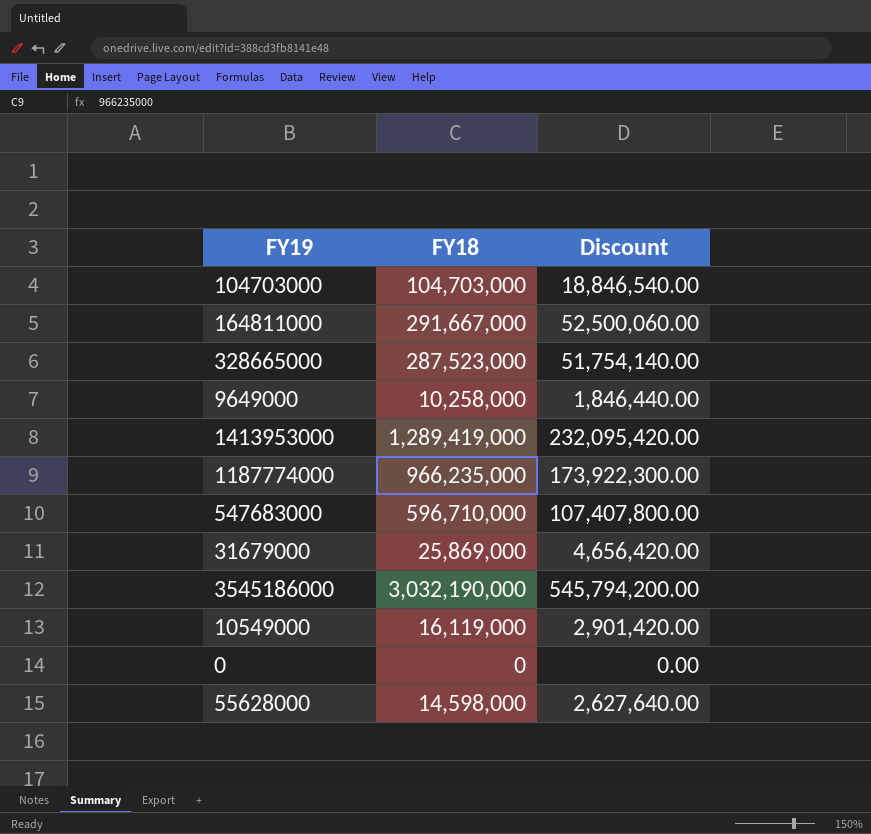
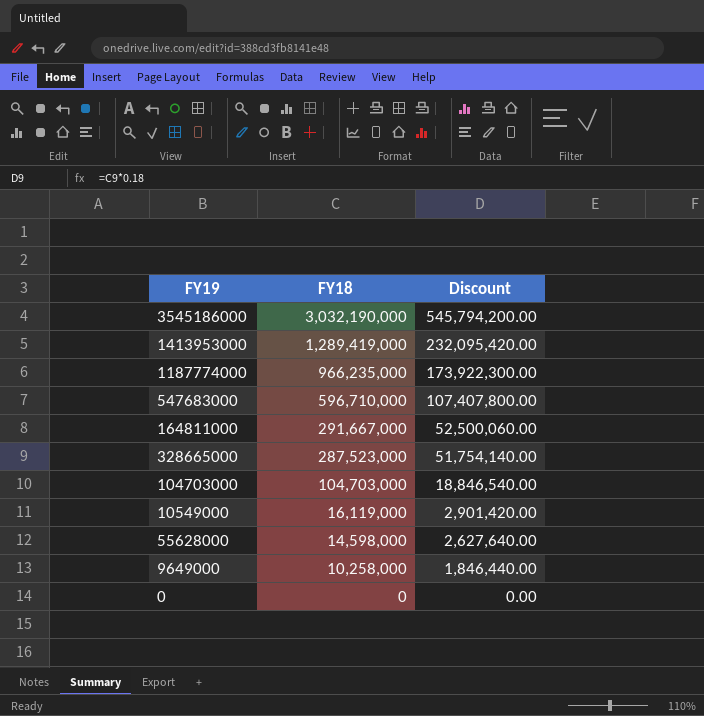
row order: none -> FY18 descending
row 31679000: 25,869,000 | 4,656,420.00 -> none

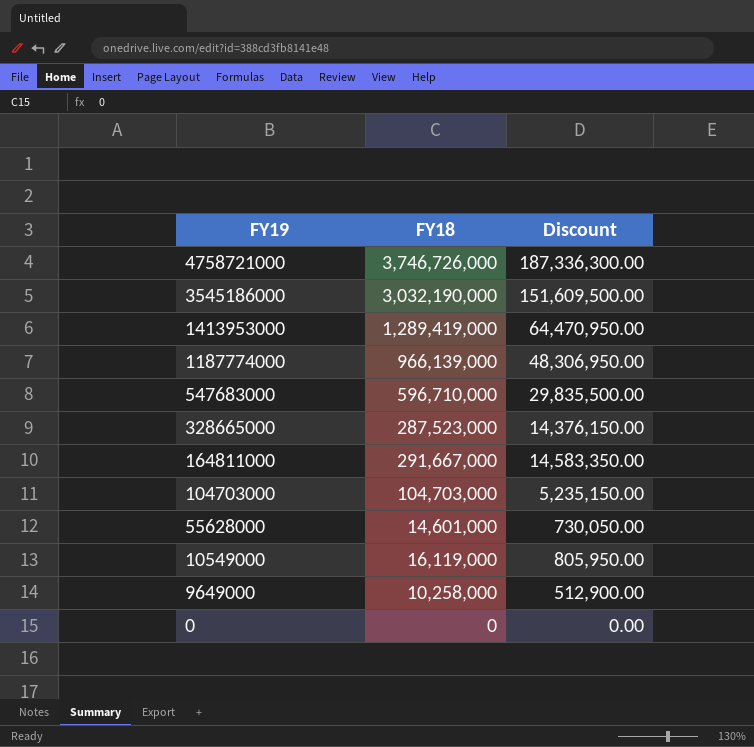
row order: FY18 descending -> FY19 descending
column Discount | formula: [FY18] * 0.18 -> [FY18] * 0.05
row 4758721000: none -> 3,746,726,000 | 187,336,300.00
1187774000 | FY18: 966,235,000 -> 966,139,000
55628000 | FY18: 14,598,000 -> 14,601,000

